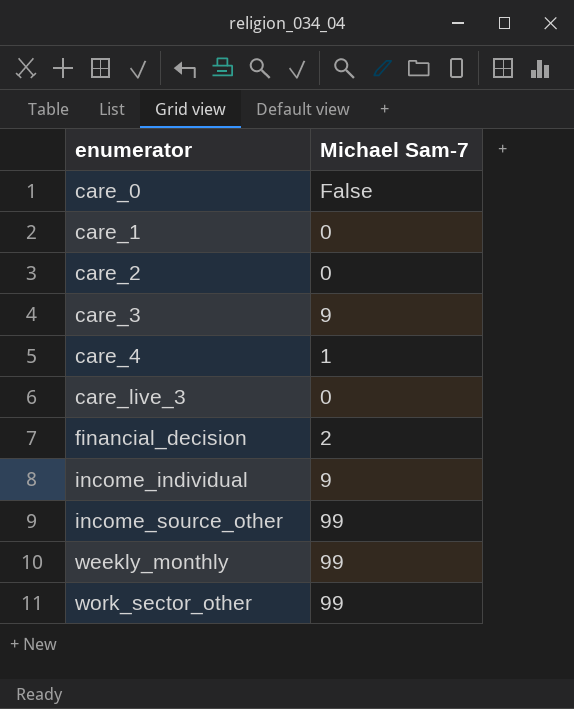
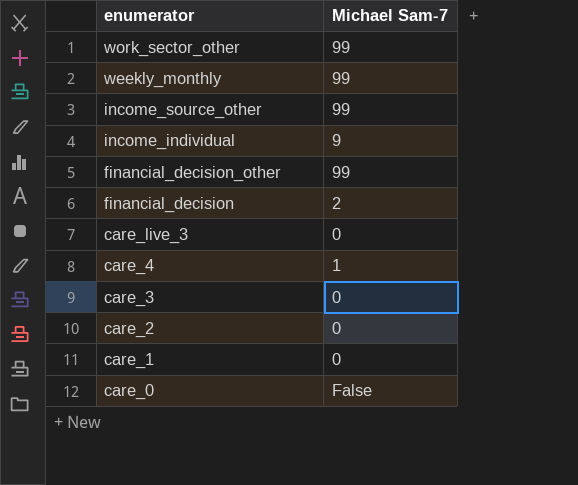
row order: enumerator ascending -> enumerator descending
row financial_decision_other: none -> 99
care_3 | Michael Sam-7: 9 -> 0

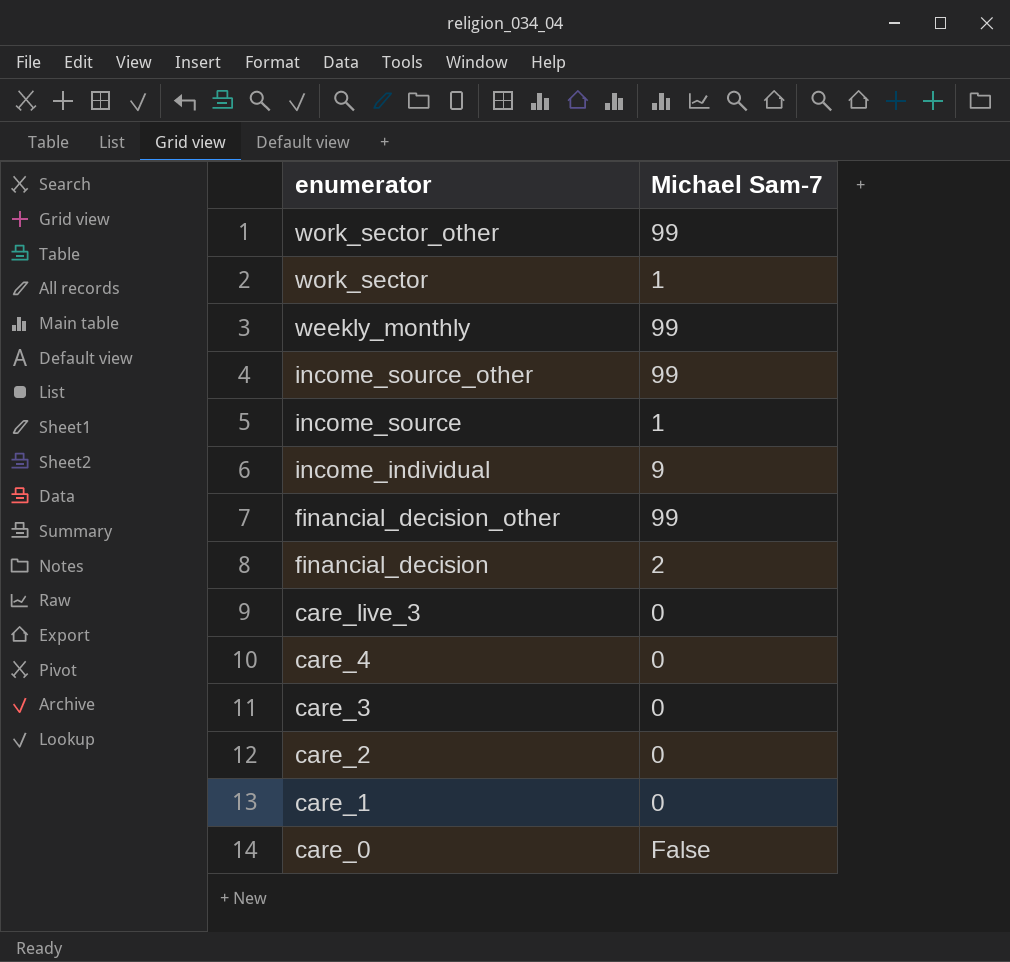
row work_sector: none -> 1
row income_source: none -> 1
care_4 | Michael Sam-7: 1 -> 0

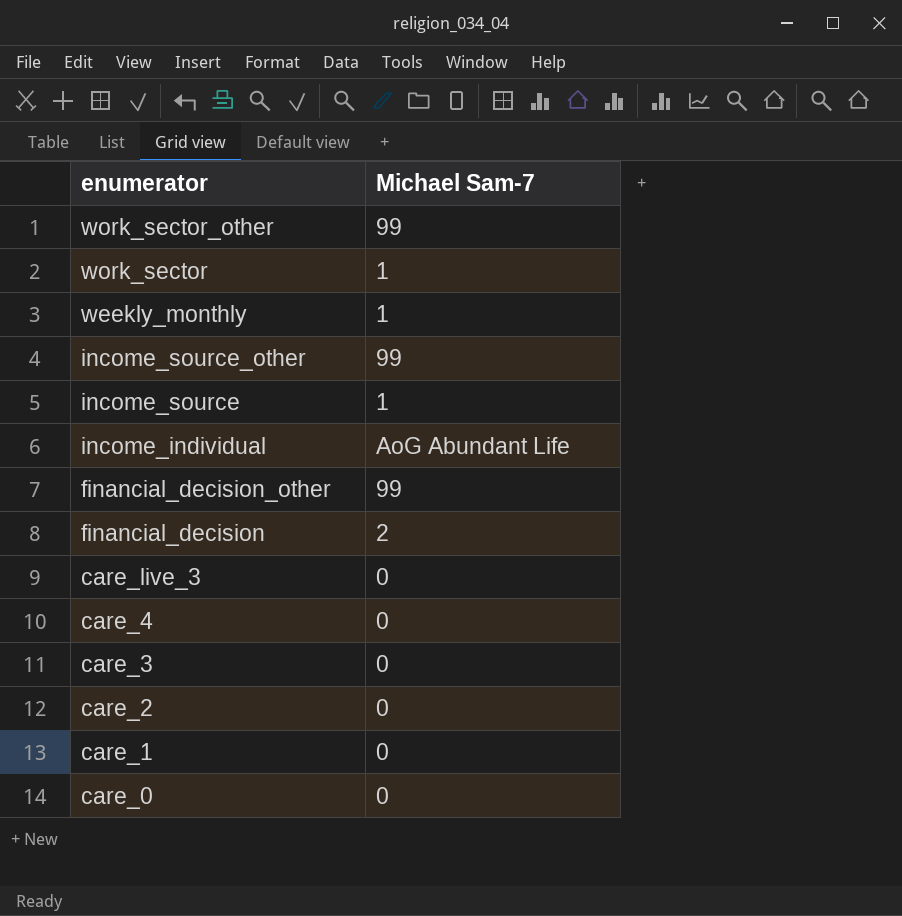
weekly_monthly | Michael Sam-7: 99 -> 1
income_individual | Michael Sam-7: 9 -> AoG Abundant Life
care_0 | Michael Sam-7: False -> 0

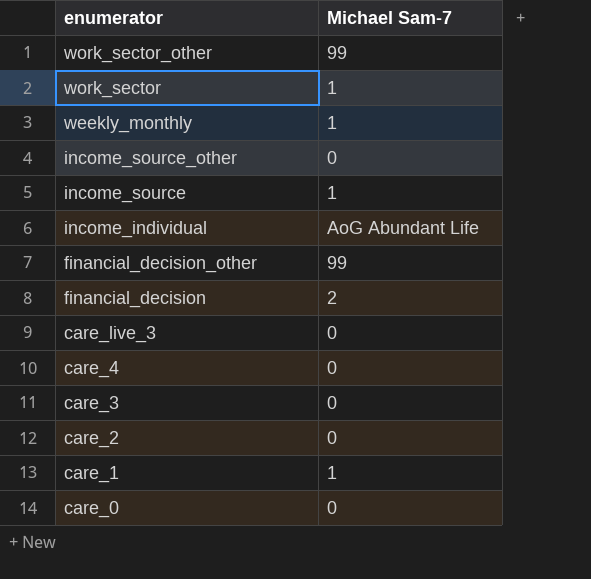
income_source_other | Michael Sam-7: 99 -> 0
care_1 | Michael Sam-7: 0 -> 1

